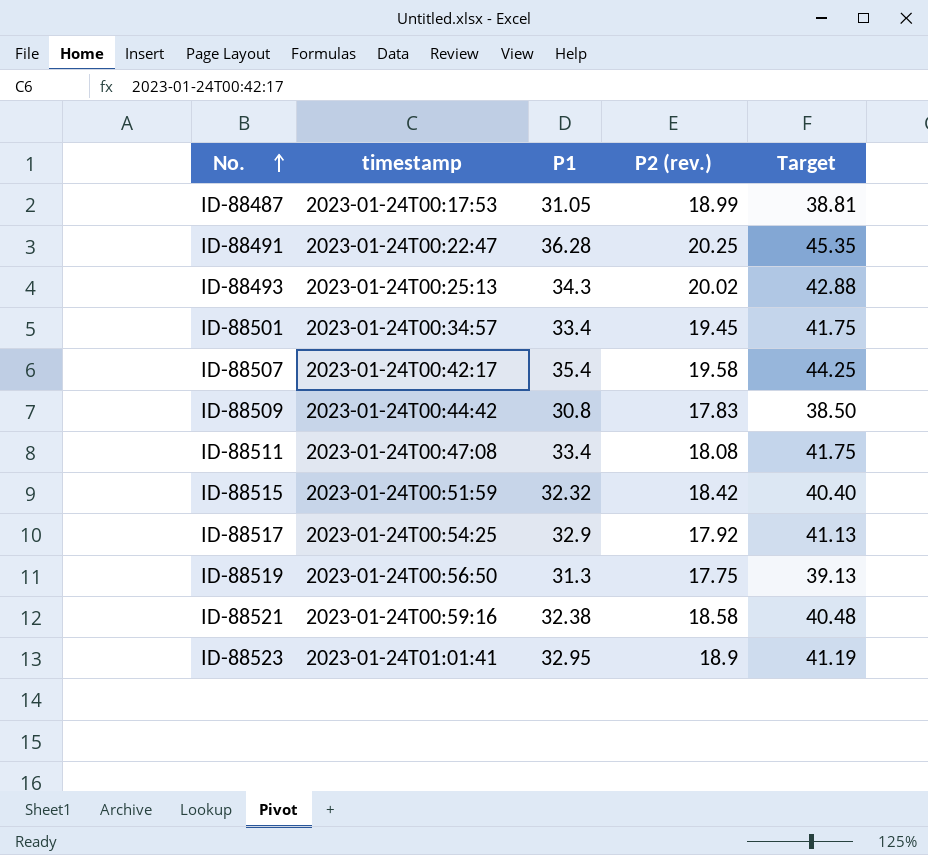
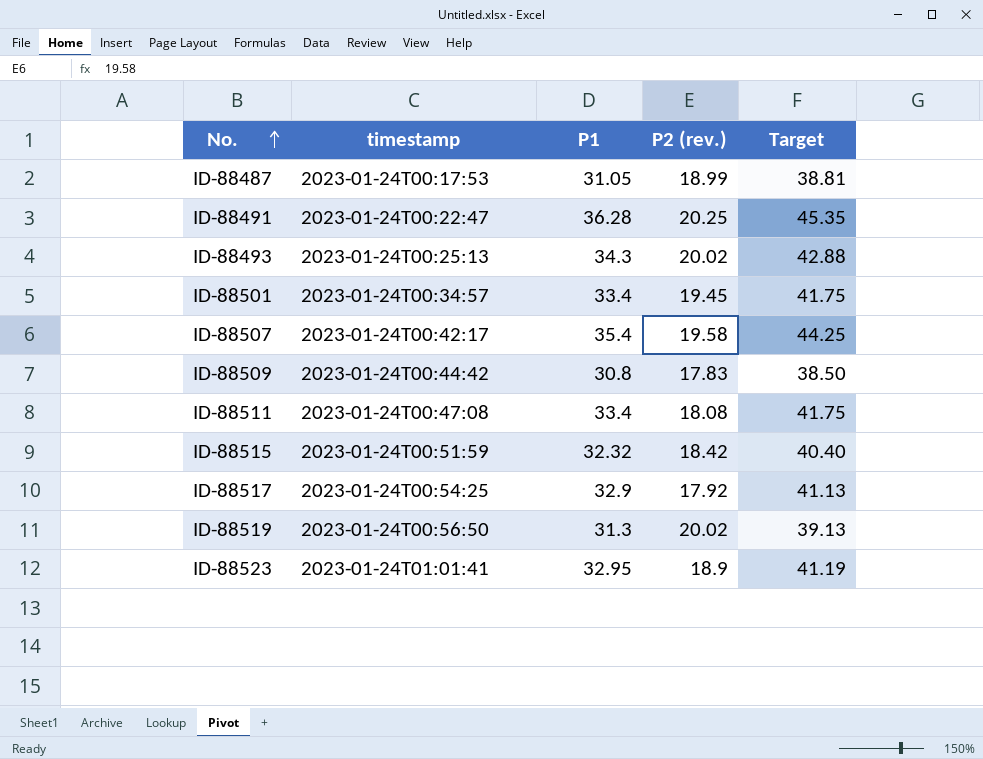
row ID-88521: 2023-01-24T00:59:16 | 32.38 | 18.58 | 40.48 -> none
ID-88519 | P2 (rev.): 17.75 -> 20.02

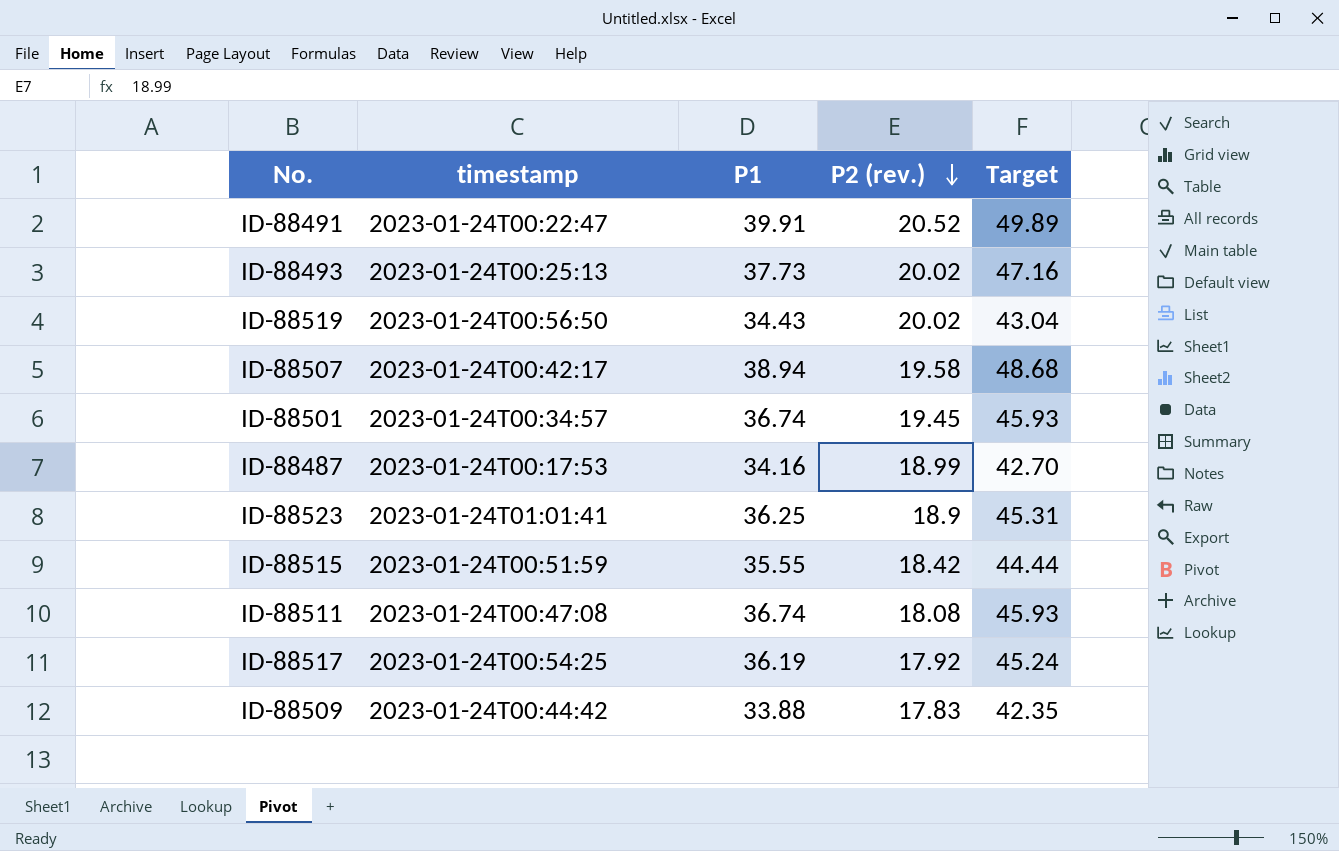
row order: No. ascending -> P2 (rev.) descending
ID-88491 | P1: 36.28 -> 39.91
ID-88491 | P2 (rev.): 20.25 -> 20.52
ID-88491 | Target: 45.35 -> 49.89
ID-88493 | P1: 34.3 -> 37.73
ID-88493 | Target: 42.88 -> 47.16
ID-88519 | P1: 31.3 -> 34.43
ID-88519 | Target: 39.13 -> 43.04
ID-88507 | P1: 35.4 -> 38.94
ID-88507 | Target: 44.25 -> 48.68
ID-88501 | P1: 33.4 -> 36.74
ID-88501 | Target: 41.75 -> 45.93
ID-88487 | P1: 31.05 -> 34.16
ID-88487 | Target: 38.81 -> 42.70
ID-88523 | P1: 32.95 -> 36.25
ID-88523 | Target: 41.19 -> 45.31
ID-88515 | P1: 32.32 -> 35.55
ID-88515 | Target: 40.40 -> 44.44
ID-88511 | P1: 33.4 -> 36.74
ID-88511 | Target: 41.75 -> 45.93
ID-88517 | P1: 32.9 -> 36.19
ID-88517 | Target: 41.13 -> 45.24
ID-88509 | P1: 30.8 -> 33.88
ID-88509 | Target: 38.50 -> 42.35

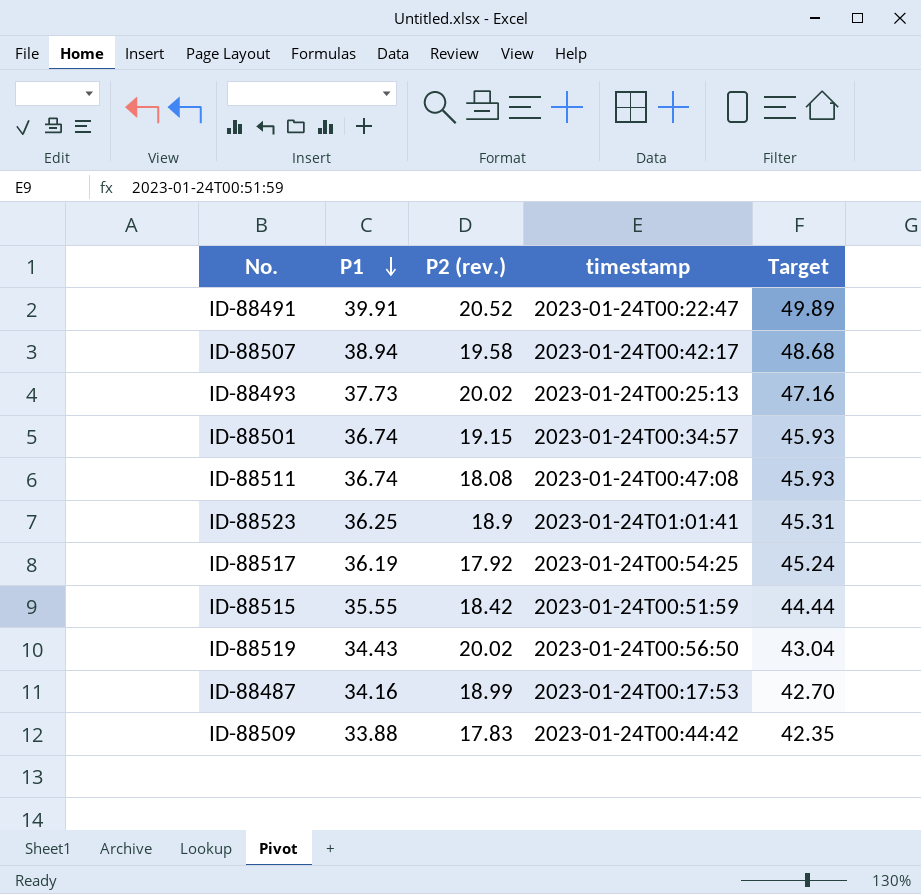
row order: P2 (rev.) descending -> P1 descending
column timestamp | position: 2 -> 4
ID-88501 | P2 (rev.): 19.45 -> 19.15

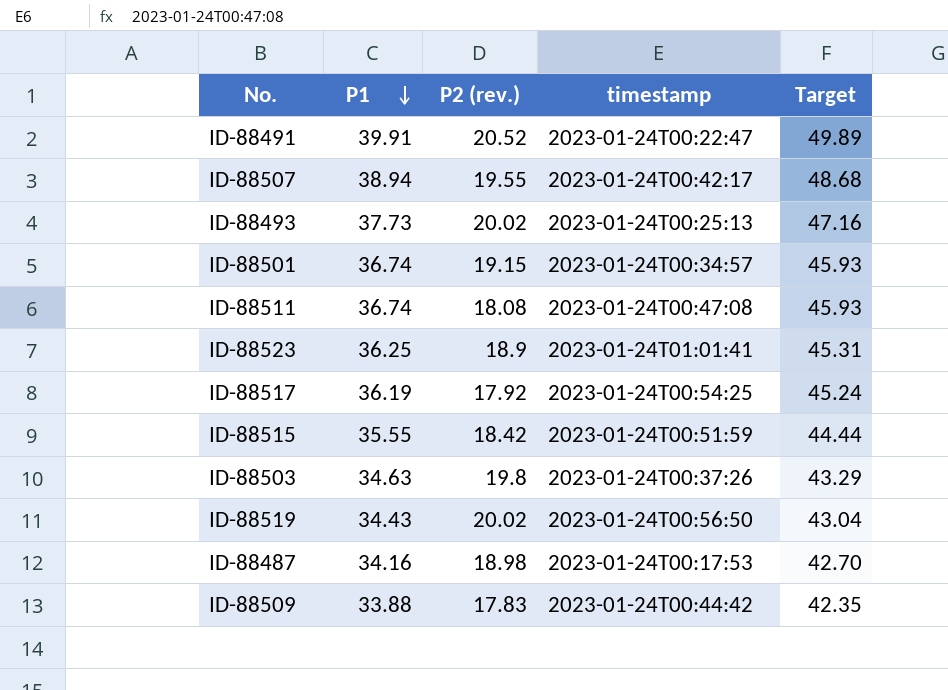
ID-88507 | P2 (rev.): 19.58 -> 19.55
row ID-88503: none -> 34.63 | 19.8 | 2023-01-24T00:37:26 | 43.29
ID-88487 | P2 (rev.): 18.99 -> 18.98

